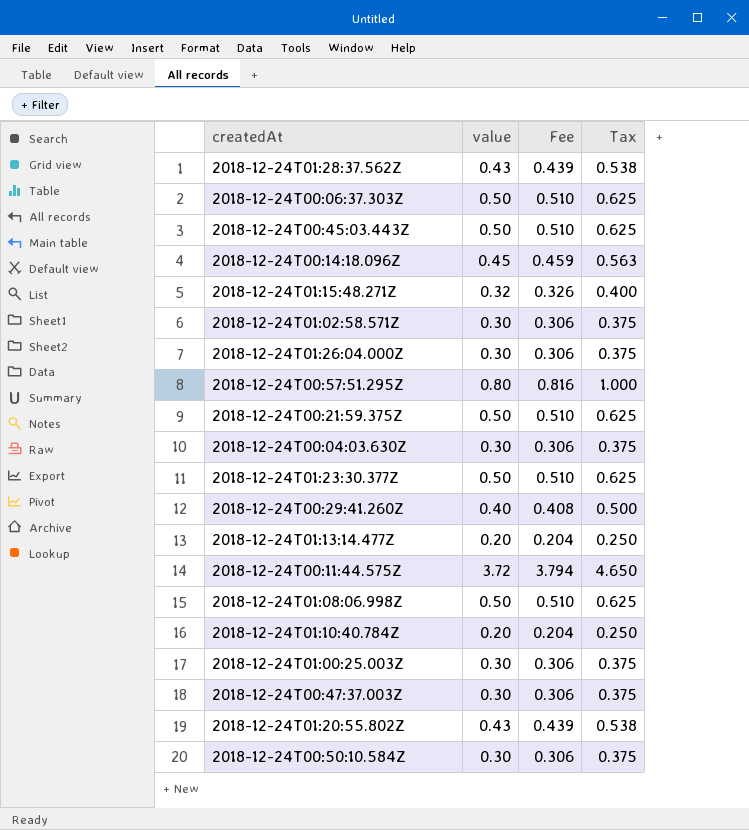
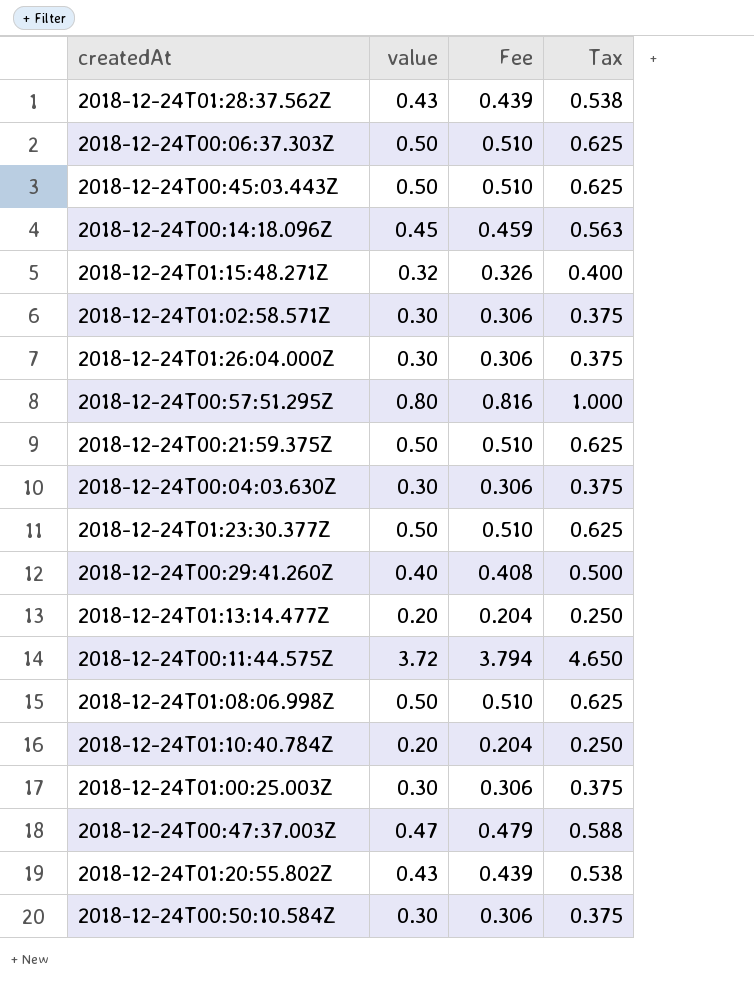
2018-12-24T00:47:37.003Z | value: 0.30 -> 0.47
2018-12-24T00:47:37.003Z | Fee: 0.306 -> 0.479
2018-12-24T00:47:37.003Z | Tax: 0.375 -> 0.588

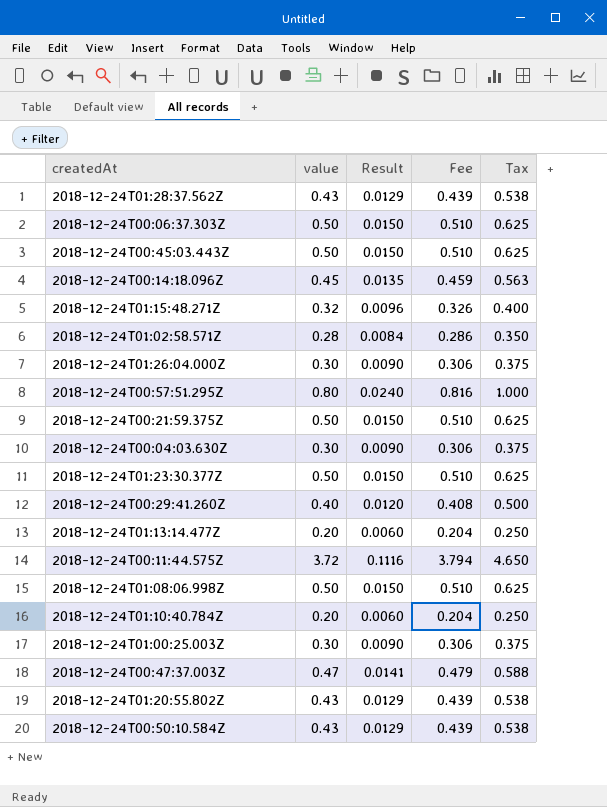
column Result | formula: none -> [value] * 0.03
2018-12-24T01:02:58.571Z | value: 0.30 -> 0.28
2018-12-24T01:02:58.571Z | Fee: 0.306 -> 0.286
2018-12-24T01:02:58.571Z | Tax: 0.375 -> 0.350
2018-12-24T00:50:10.584Z | value: 0.30 -> 0.43
2018-12-24T00:50:10.584Z | Fee: 0.306 -> 0.439
2018-12-24T00:50:10.584Z | Tax: 0.375 -> 0.538

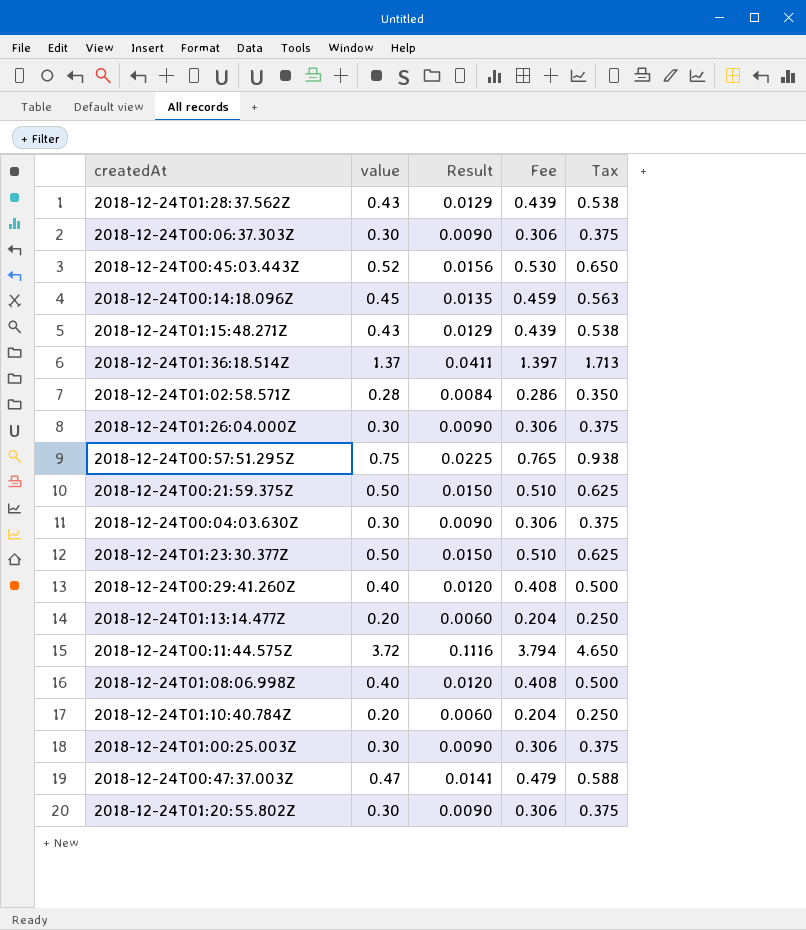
row 2018-12-24T00:50:10.584Z: 0.43 | 0.0129 | 0.439 | 0.538 -> none
2018-12-24T00:06:37.303Z | value: 0.50 -> 0.30
2018-12-24T00:06:37.303Z | Result: 0.0150 -> 0.0090
2018-12-24T00:06:37.303Z | Fee: 0.510 -> 0.306
2018-12-24T00:06:37.303Z | Tax: 0.625 -> 0.375
2018-12-24T00:45:03.443Z | value: 0.50 -> 0.52
2018-12-24T00:45:03.443Z | Result: 0.0150 -> 0.0156
2018-12-24T00:45:03.443Z | Fee: 0.510 -> 0.530
2018-12-24T00:45:03.443Z | Tax: 0.625 -> 0.650
2018-12-24T01:15:48.271Z | value: 0.32 -> 0.43
2018-12-24T01:15:48.271Z | Result: 0.0096 -> 0.0129
2018-12-24T01:15:48.271Z | Fee: 0.326 -> 0.439
2018-12-24T01:15:48.271Z | Tax: 0.400 -> 0.538
row 2018-12-24T01:36:18.514Z: none -> 1.37 | 0.0411 | 1.397 | 1.713
2018-12-24T00:57:51.295Z | value: 0.80 -> 0.75
2018-12-24T00:57:51.295Z | Result: 0.0240 -> 0.0225
2018-12-24T00:57:51.295Z | Fee: 0.816 -> 0.765
2018-12-24T00:57:51.295Z | Tax: 1.000 -> 0.938
2018-12-24T01:08:06.998Z | value: 0.50 -> 0.40
2018-12-24T01:08:06.998Z | Result: 0.0150 -> 0.0120
2018-12-24T01:08:06.998Z | Fee: 0.510 -> 0.408
2018-12-24T01:08:06.998Z | Tax: 0.625 -> 0.500
2018-12-24T01:20:55.802Z | value: 0.43 -> 0.30
2018-12-24T01:20:55.802Z | Result: 0.0129 -> 0.0090
2018-12-24T01:20:55.802Z | Fee: 0.439 -> 0.306
2018-12-24T01:20:55.802Z | Tax: 0.538 -> 0.375

